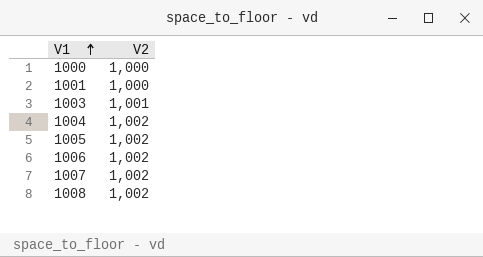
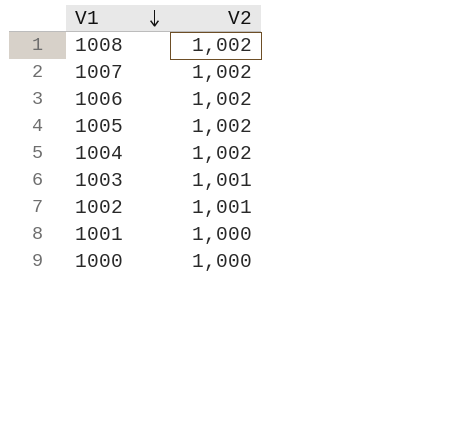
row order: V1 ascending -> V1 descending
row 1002: none -> 1,001

